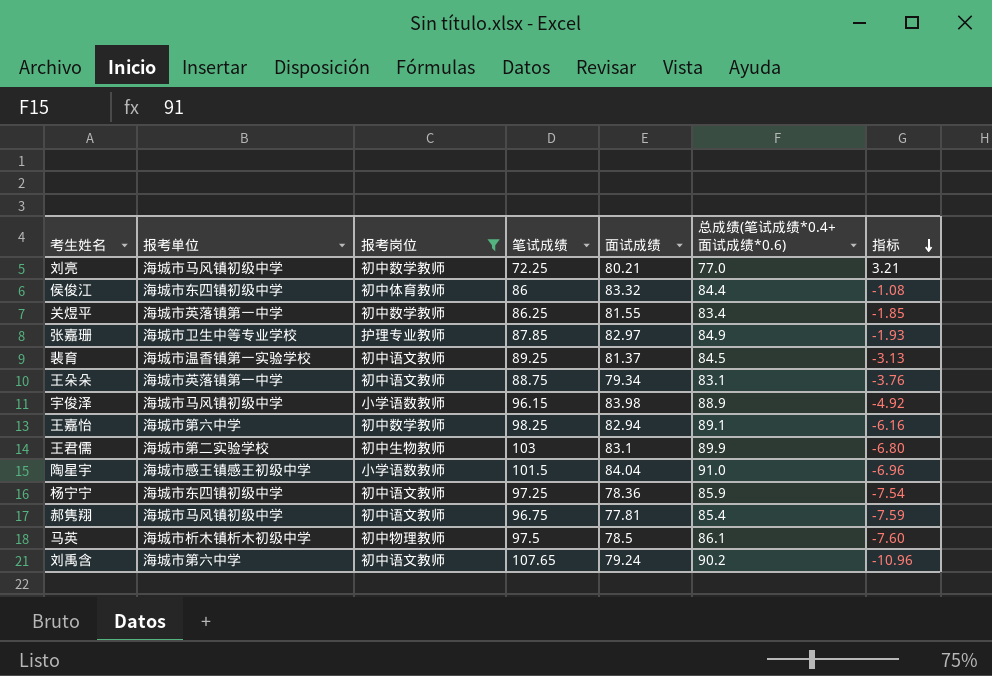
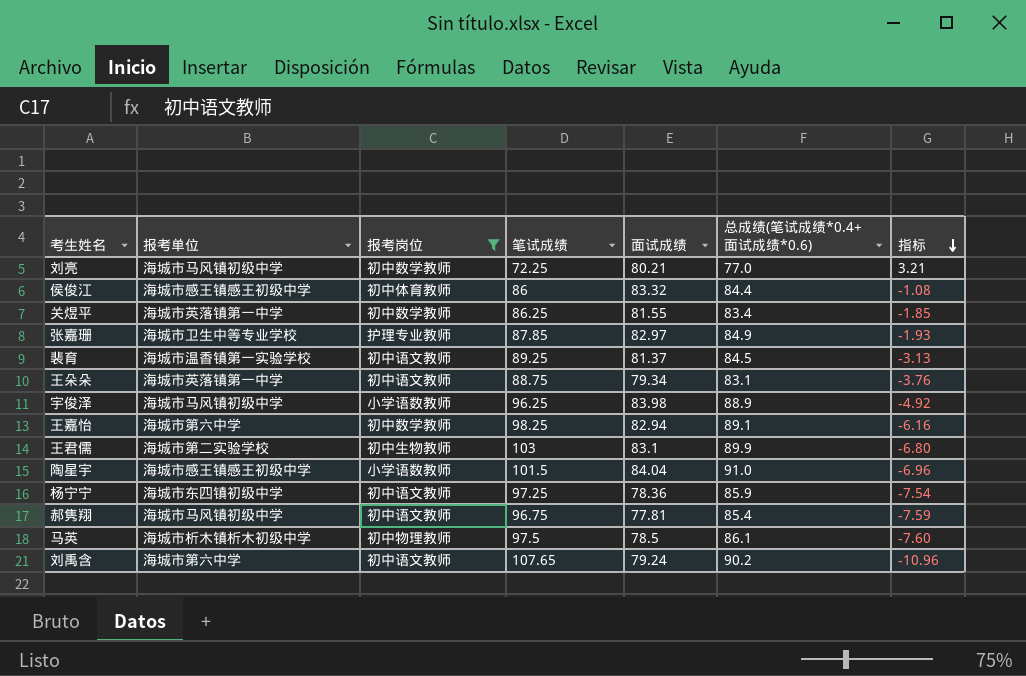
侯俊江 | 报考单位: 海城市东四镇初级中学 -> 海城市感王镇感王初级中学
宇俊泽 | 笔试成绩: 96.15 -> 96.25

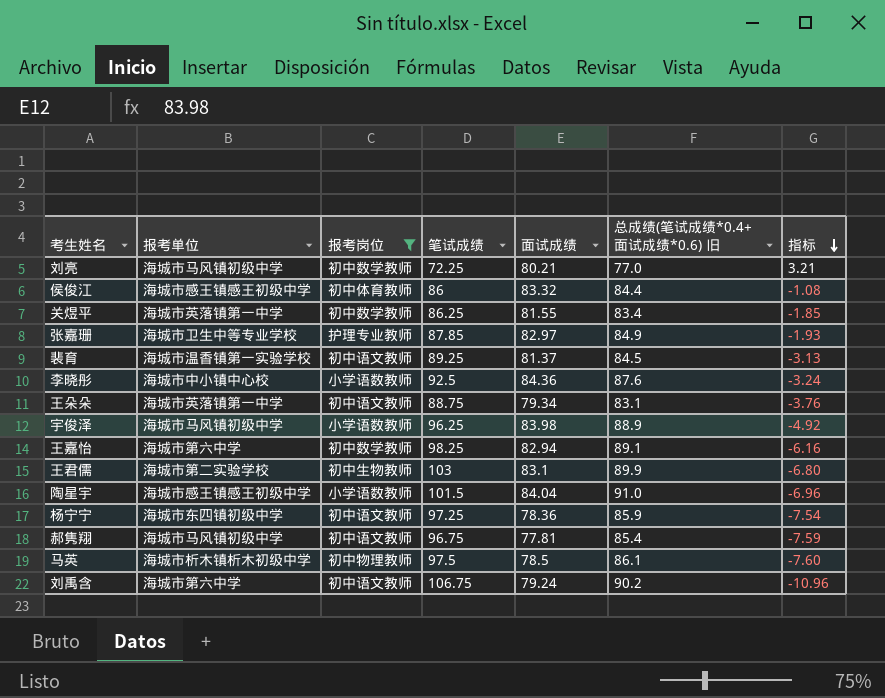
column name: 总成绩(笔试成绩*0.4+面试成绩*0.6) -> 总成绩(笔试成绩*0.4+面试成绩*0.6) 旧
row 李晓彤: none -> 海城市中小镇中心校 | 小学语数教师 | 92.5 | 84.36 | 87.6 | -3.24
刘禹含 | 笔试成绩: 107.65 -> 106.75

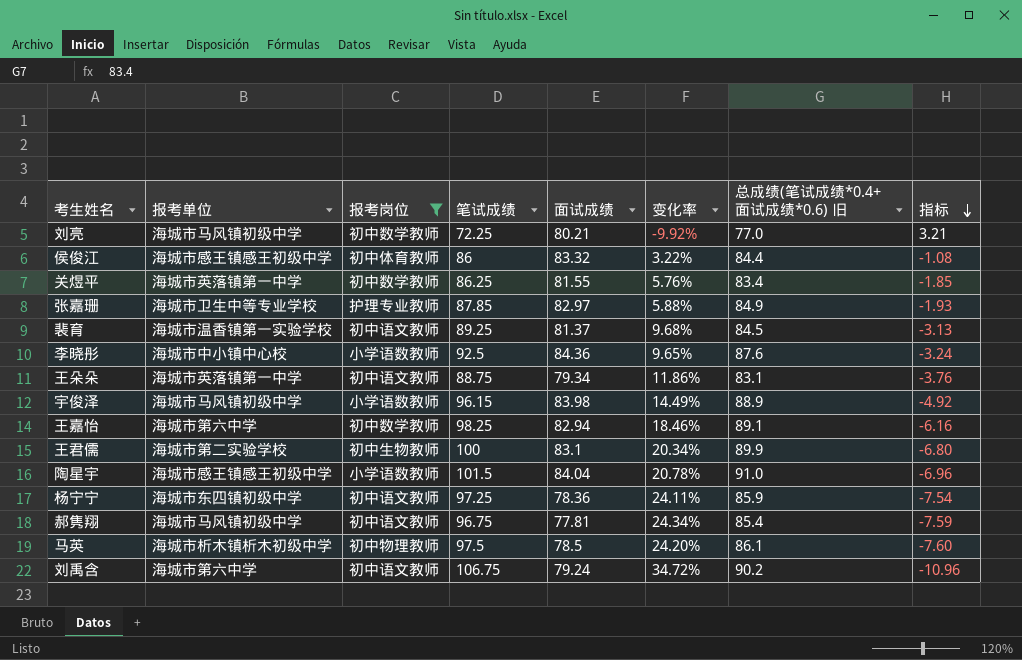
column 变化率 | formula: none -> ([笔试成绩] - [面试成绩]) / [面试成绩]
宇俊泽 | 笔试成绩: 96.25 -> 96.15
王君儒 | 笔试成绩: 103 -> 100

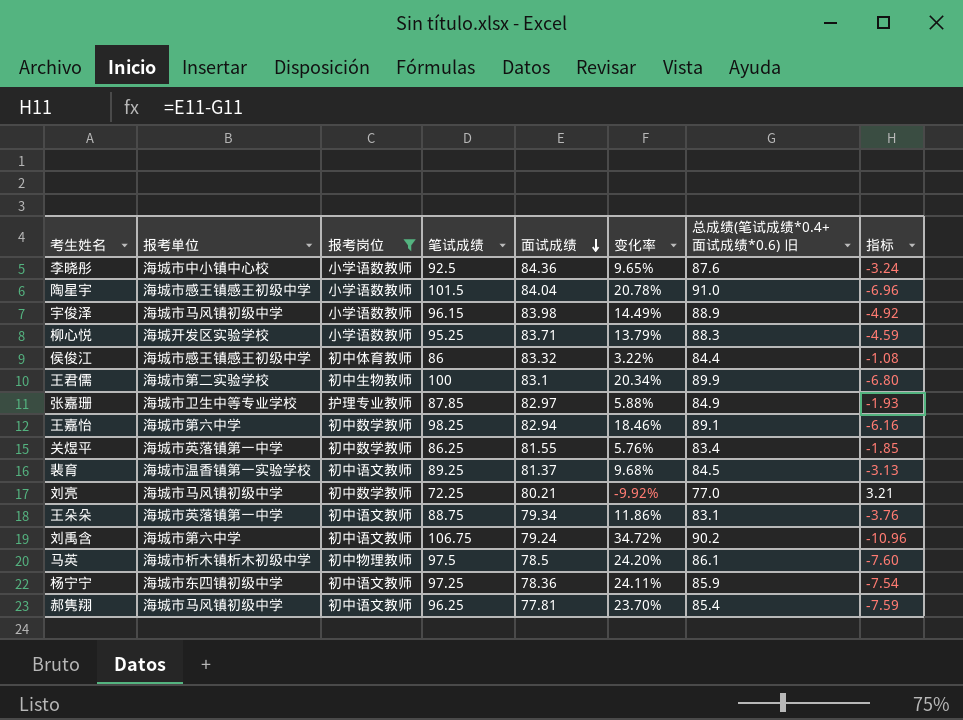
row order: 指标 descending -> 面试成绩 descending
row 柳心悦: none -> 海城开发区实验学校 | 小学语数教师 | 95.25 | 83.71 | 13.79% | 88.3 | -4.59
郝隽翔 | 笔试成绩: 96.75 -> 96.25
郝隽翔 | 变化率: 24.34% -> 23.70%

